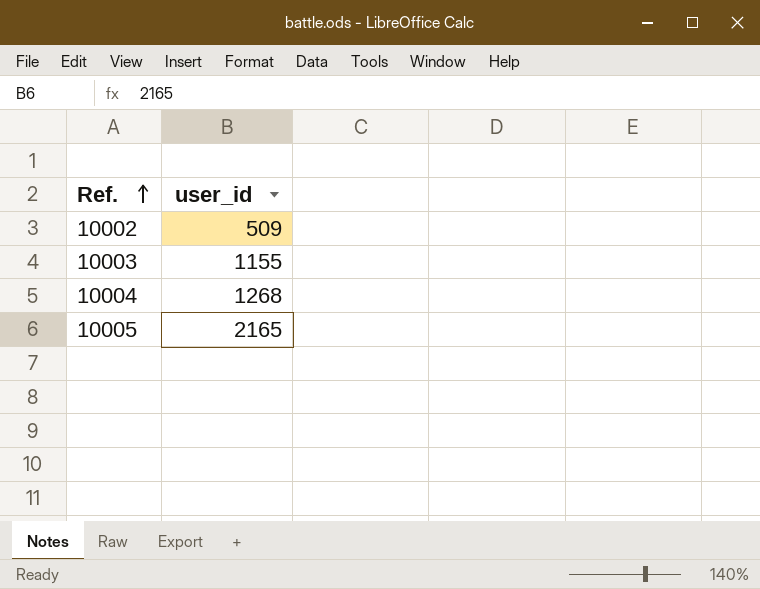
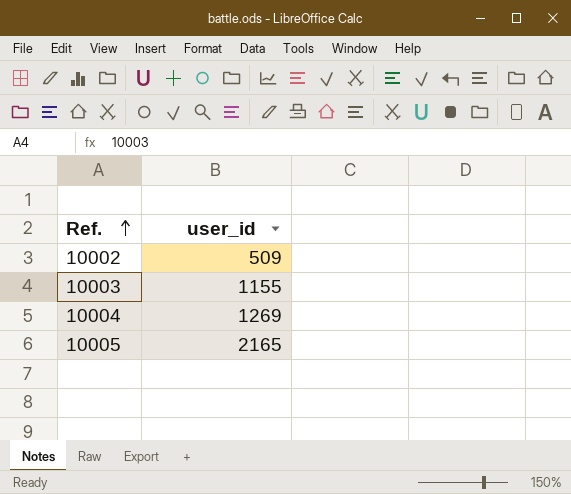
10004 | user_id: 1268 -> 1269

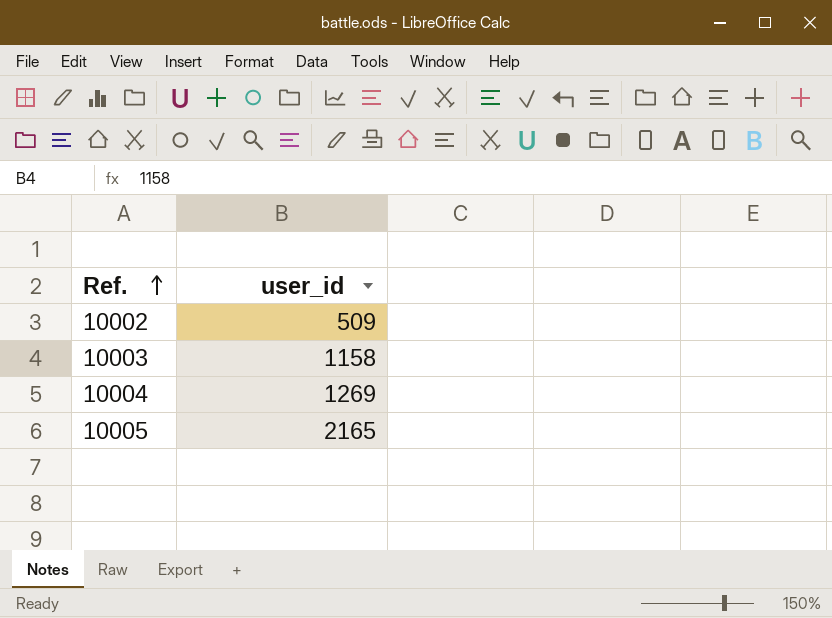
10003 | user_id: 1155 -> 1158

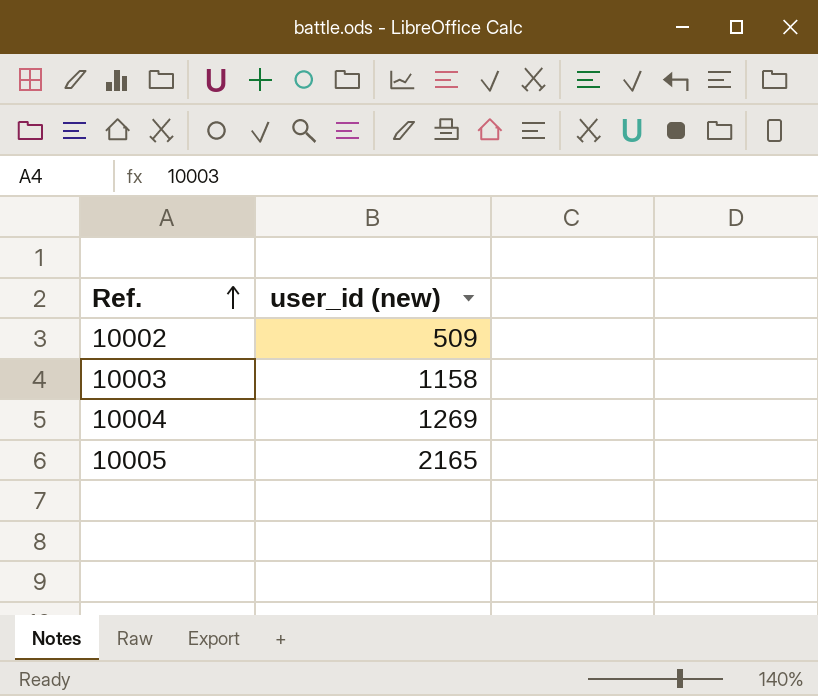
column name: user_id -> user_id (new)

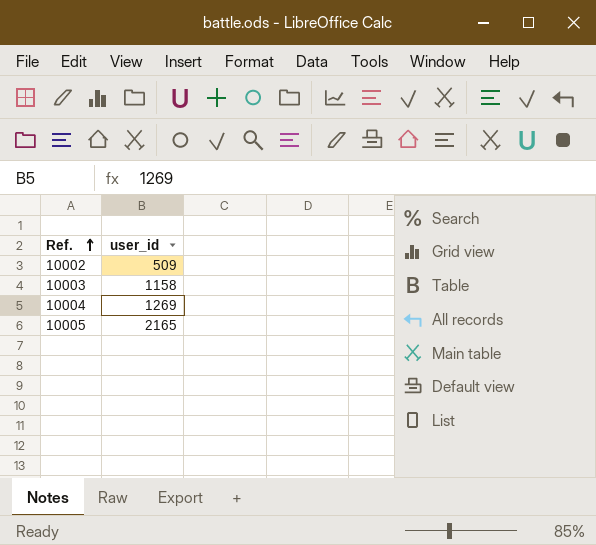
column name: user_id (new) -> user_id

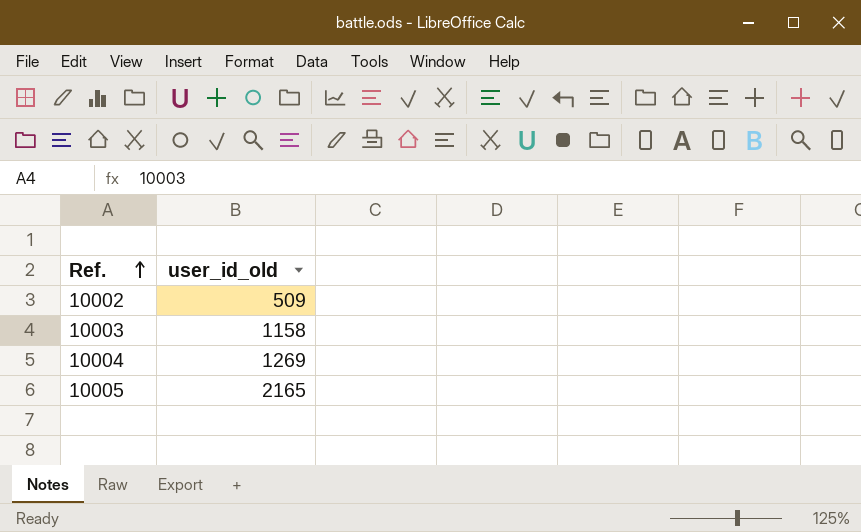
column name: user_id -> user_id_old

